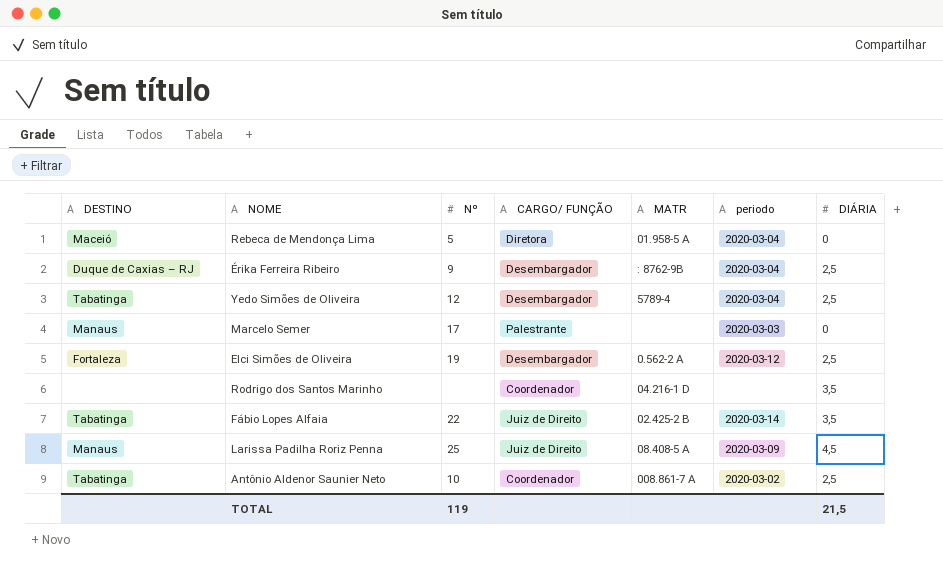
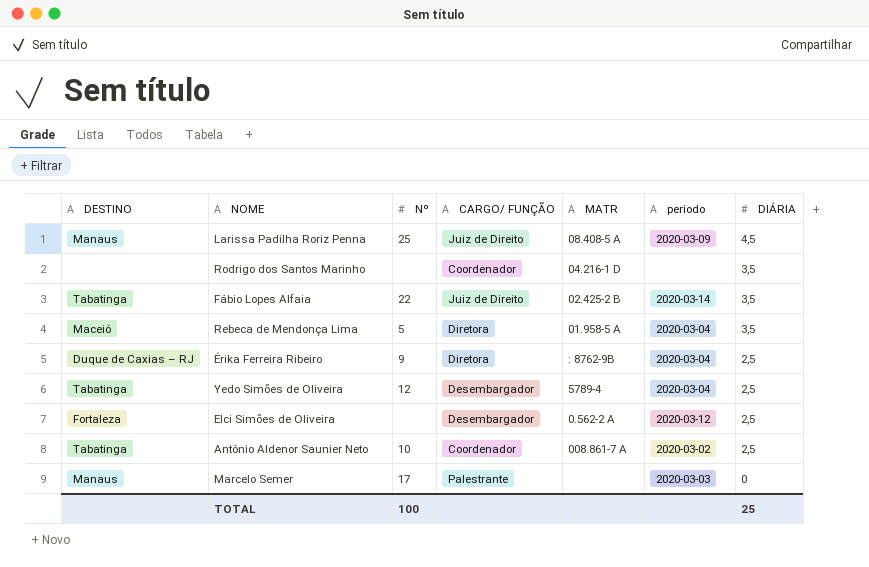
row order: none -> DIÁRIA descending
Rebeca de Mendonça Lima | DIÁRIA: 0 -> 3,5
Érika Ferreira Ribeiro | CARGO/ FUNÇÃO: Desembargador -> Diretora
Elci Simões de Oliveira | Nº: 19 -> none
TOTAL | Nº: 119 -> 100
TOTAL | DIÁRIA: 21,5 -> 25

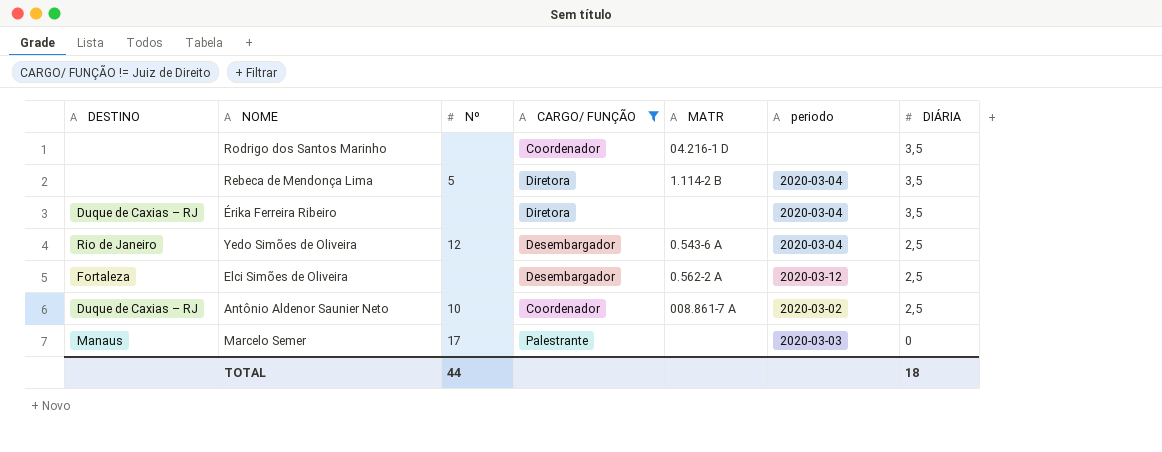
filter: none -> CARGO/ FUNÇÃO != Juiz de Direito
Rebeca de Mendonça Lima | DESTINO: Maceió -> none
Rebeca de Mendonça Lima | MATR: 01.958-5 A -> 1.114-2 B
Érika Ferreira Ribeiro | Nº: 9 -> none
Érika Ferreira Ribeiro | MATR: : 8762-9B -> none
Érika Ferreira Ribeiro | DIÁRIA: 2,5 -> 3,5
Yedo Simões de Oliveira | DESTINO: Tabatinga -> Rio de Janeiro
Yedo Simões de Oliveira | MATR: 5789-4 -> 0.543-6 A
Antônio Aldenor Saunier Neto | DESTINO: Tabatinga -> Duque de Caxias – RJ
TOTAL | Nº: 100 -> 44
TOTAL | DIÁRIA: 25 -> 18

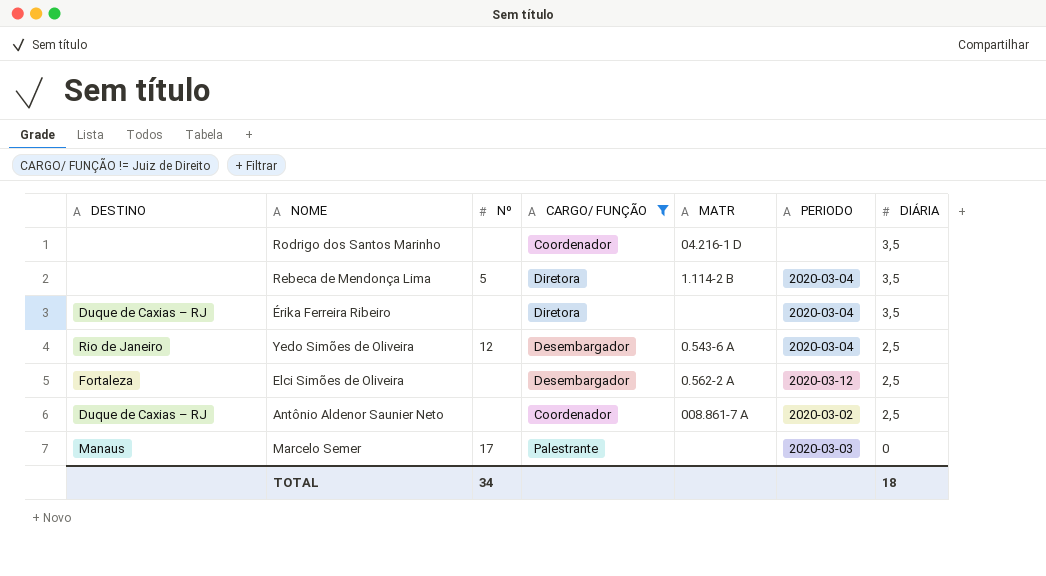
column name: periodo -> PERIODO
Antônio Aldenor Saunier Neto | Nº: 10 -> none
TOTAL | Nº: 44 -> 34

